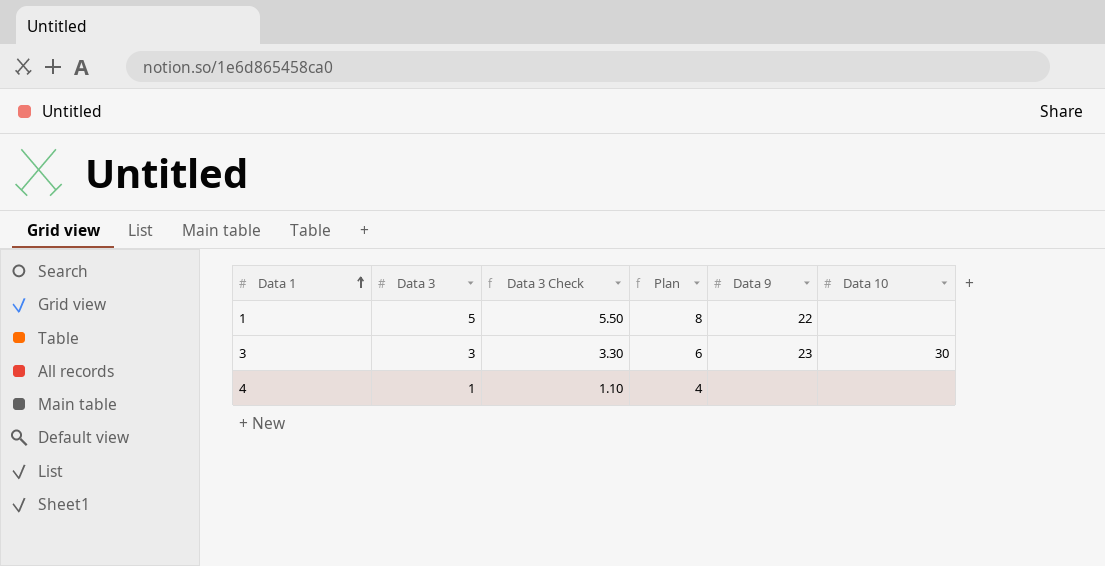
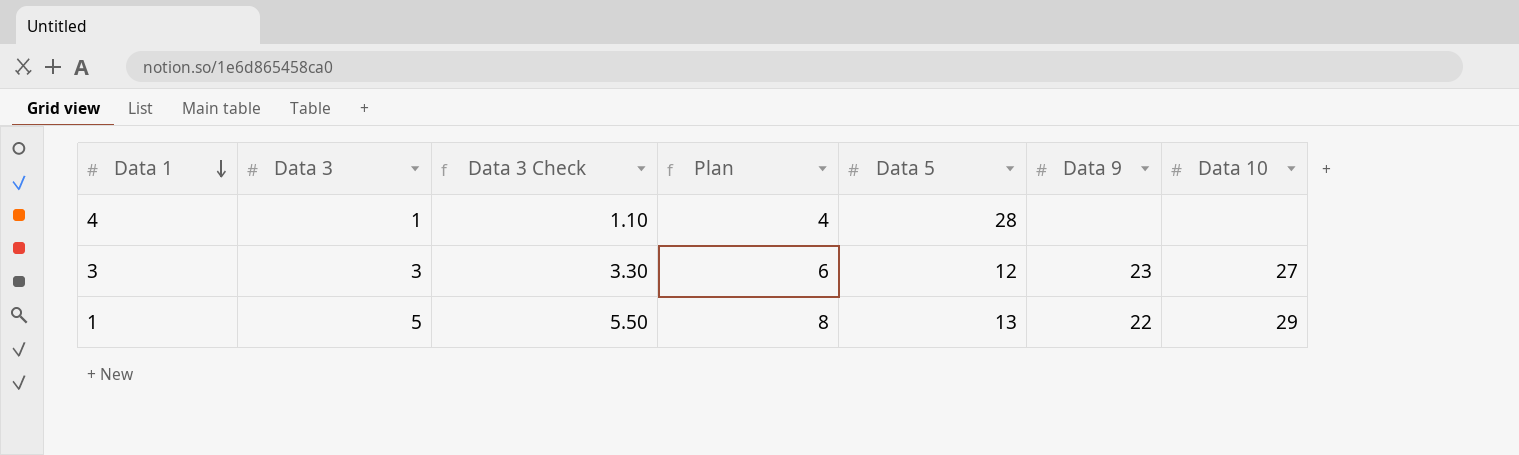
row order: Data 1 ascending -> Data 1 descending
column Data 5 | position: none -> 5
3 | Data 10: 30 -> 27
1 | Data 10: none -> 29

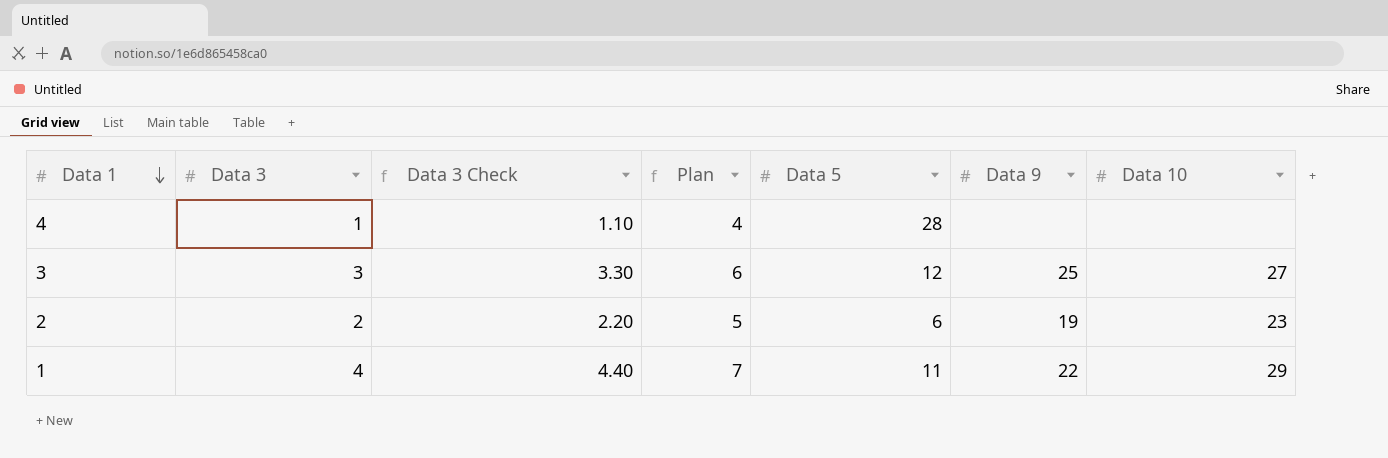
3 | Data 9: 23 -> 25
row 2: none -> 2 | 2.20 | 5 | 6 | 19 | 23
1 | Data 3: 5 -> 4
1 | Data 3 Check: 5.50 -> 4.40
1 | Plan: 8 -> 7
1 | Data 5: 13 -> 11

